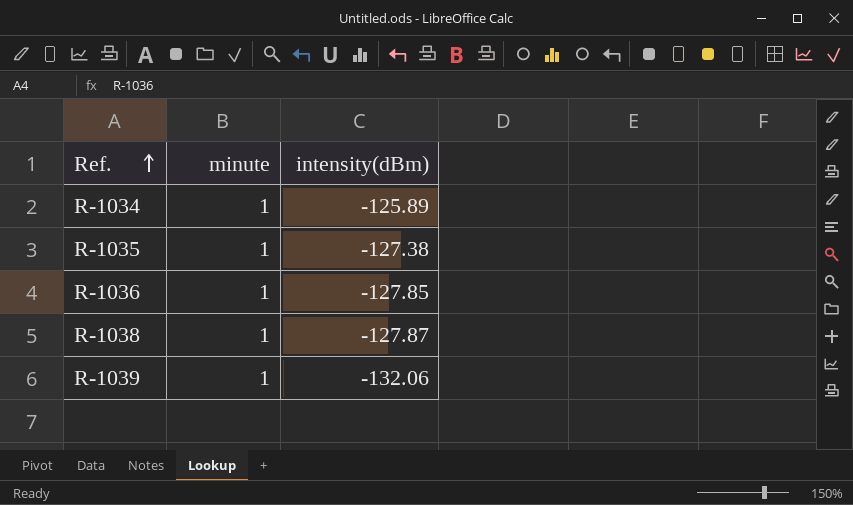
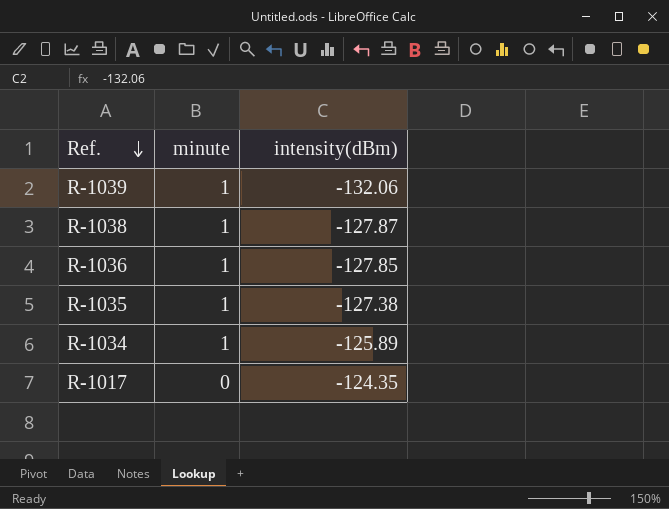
row order: Ref. ascending -> Ref. descending
row R-1017: none -> 0 | -124.35

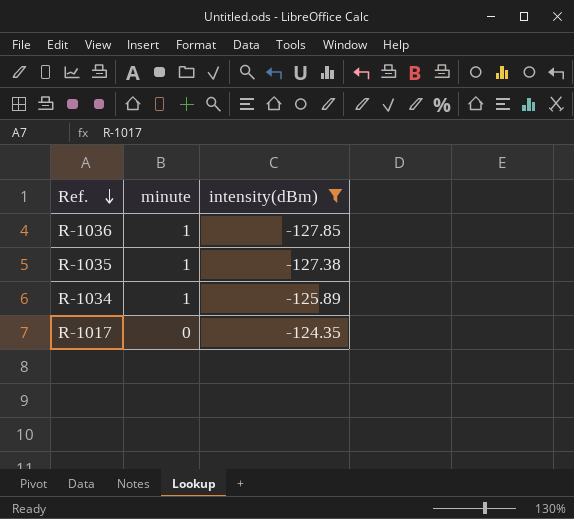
filter: none -> intensity(dBm) >= -127.85

